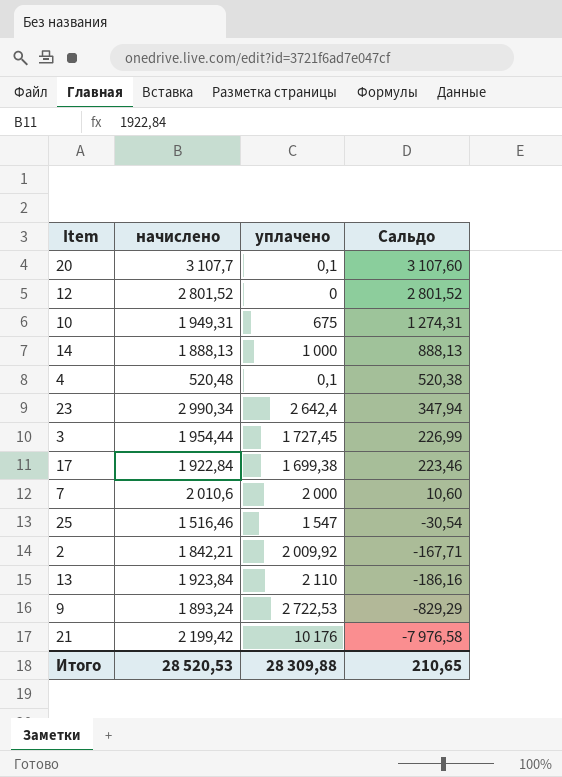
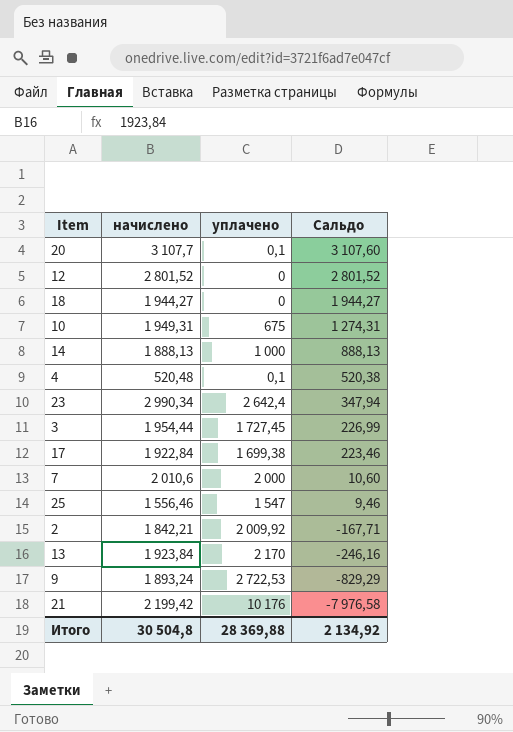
row 18: none -> 1 944,27 | 0 | 1 944,27
25 | начислено: 1 516,46 -> 1 556,46
25 | Сальдо: -30,54 -> 9,46
13 | уплачено: 2 110 -> 2 170
13 | Сальдо: -186,16 -> -246,16
Итого | начислено: 28 520,53 -> 30 504,8
Итого | уплачено: 28 309,88 -> 28 369,88
Итого | Сальдо: 210,65 -> 2 134,92

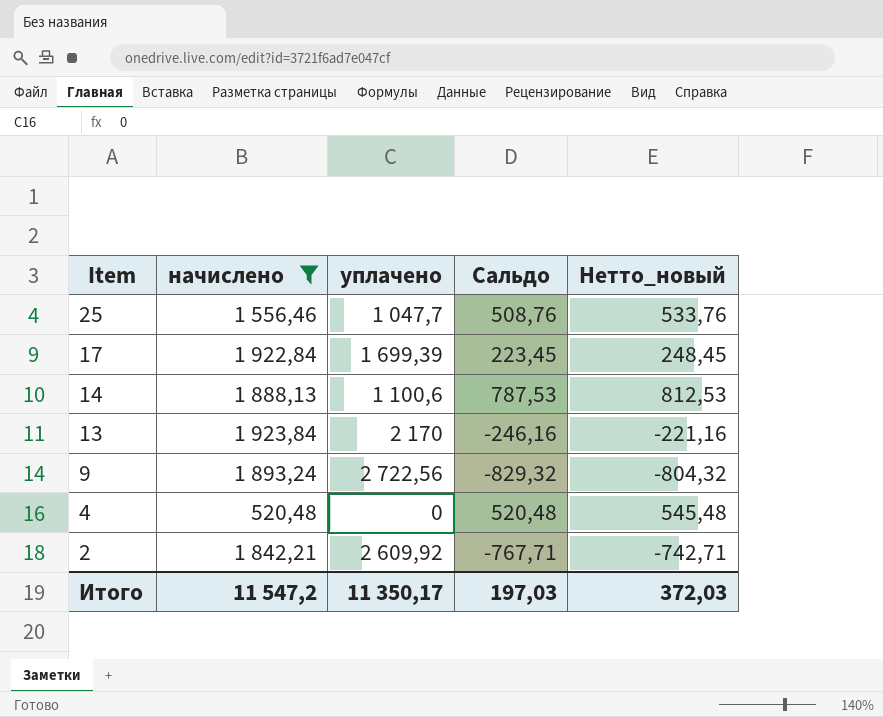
filter: none -> начислено <= 1 923,84
row order: Сальдо descending -> Item descending
column Нетто_новый | formula: none -> [Сальдо] + 25
25 | уплачено: 1 547 -> 1 047,7
25 | Сальдо: 9,46 -> 508,76
17 | уплачено: 1 699,38 -> 1 699,39
17 | Сальдо: 223,46 -> 223,45
14 | уплачено: 1 000 -> 1 100,6
14 | Сальдо: 888,13 -> 787,53
9 | уплачено: 2 722,53 -> 2 722,56
9 | Сальдо: -829,29 -> -829,32
4 | уплачено: 0,1 -> 0
4 | Сальдо: 520,38 -> 520,48
2 | уплачено: 2 009,92 -> 2 609,92
2 | Сальдо: -167,71 -> -767,71
Итого | начислено: 30 504,8 -> 11 547,2
Итого | уплачено: 28 369,88 -> 11 350,17
Итого | Сальдо: 2 134,92 -> 197,03

